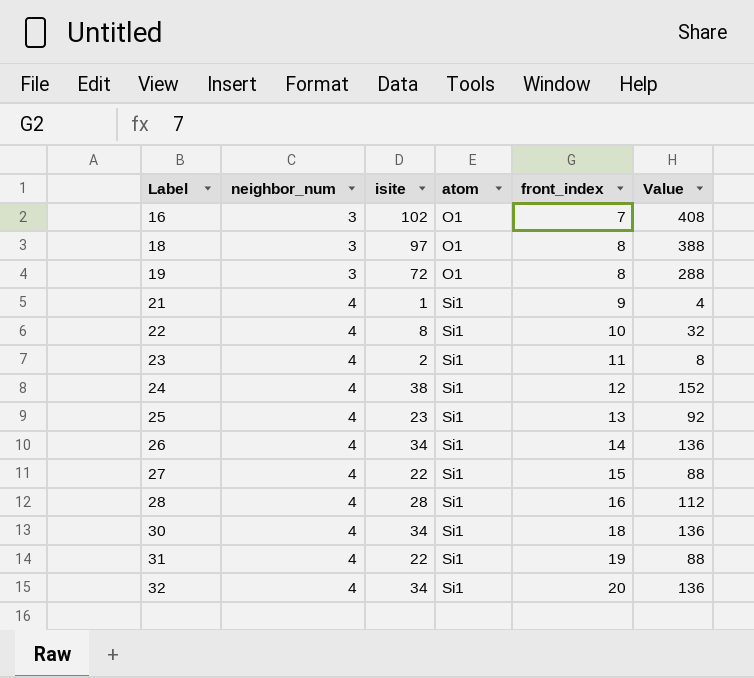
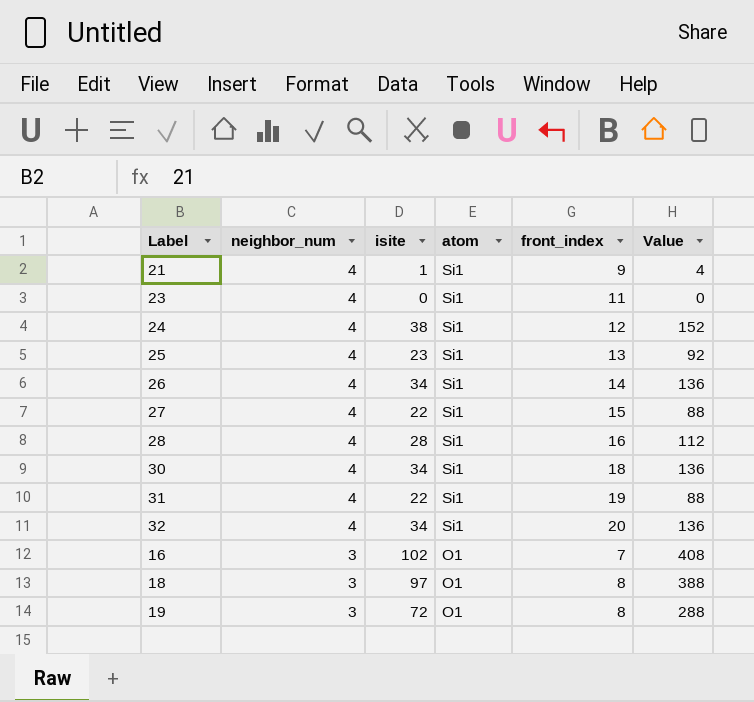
row order: Label ascending -> neighbor_num descending
row 22: 4 | 8 | Si1 | 10 | 32 -> none
23 | isite: 2 -> 0
23 | Value: 8 -> 0

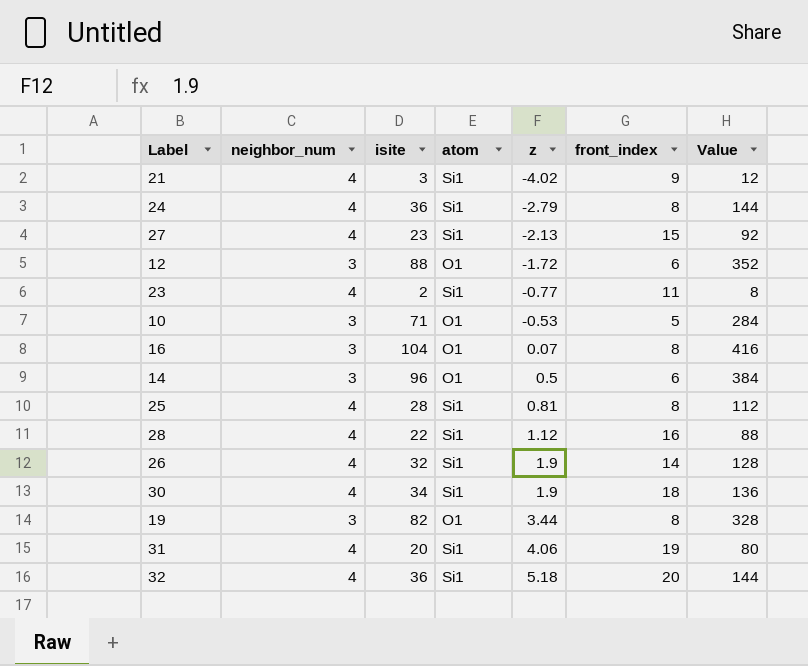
row order: neighbor_num descending -> z ascending
column z | position: none -> 5
row 18: 3 | 97 | O1 | 8 | 388 -> none
21 | isite: 1 -> 3
21 | Value: 4 -> 12
24 | isite: 38 -> 36
24 | front_index: 12 -> 8
24 | Value: 152 -> 144
27 | isite: 22 -> 23
27 | Value: 88 -> 92
row 12: none -> 3 | 88 | O1 | -1.72 | 6 | 352
23 | isite: 0 -> 2
23 | Value: 0 -> 8
row 10: none -> 3 | 71 | O1 | -0.53 | 5 | 284
16 | isite: 102 -> 104
16 | front_index: 7 -> 8
16 | Value: 408 -> 416
row 14: none -> 3 | 96 | O1 | 0.5 | 6 | 384
25 | isite: 23 -> 28
25 | front_index: 13 -> 8
25 | Value: 92 -> 112
28 | isite: 28 -> 22
28 | Value: 112 -> 88
26 | isite: 34 -> 32
26 | Value: 136 -> 128
19 | isite: 72 -> 82
19 | Value: 288 -> 328
31 | isite: 22 -> 20
31 | Value: 88 -> 80
32 | isite: 34 -> 36
32 | Value: 136 -> 144

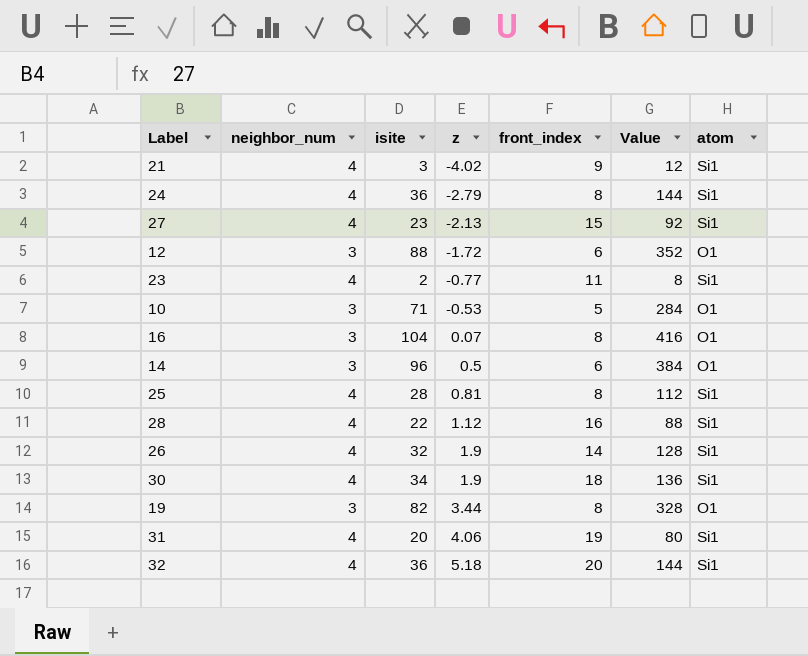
column atom | position: 4 -> 7

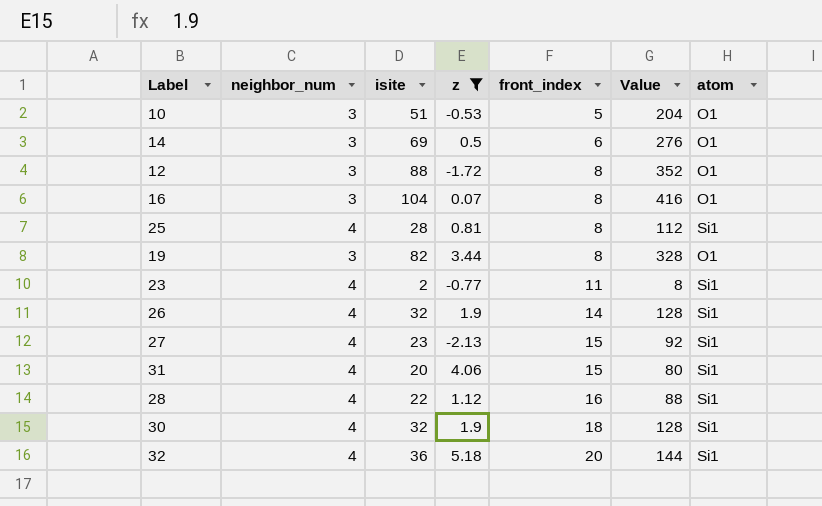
filter: none -> z >= -2.13
row order: z ascending -> front_index ascending
10 | isite: 71 -> 51
10 | Value: 284 -> 204
14 | isite: 96 -> 69
14 | Value: 384 -> 276
12 | front_index: 6 -> 8
31 | front_index: 19 -> 15
30 | isite: 34 -> 32
30 | Value: 136 -> 128

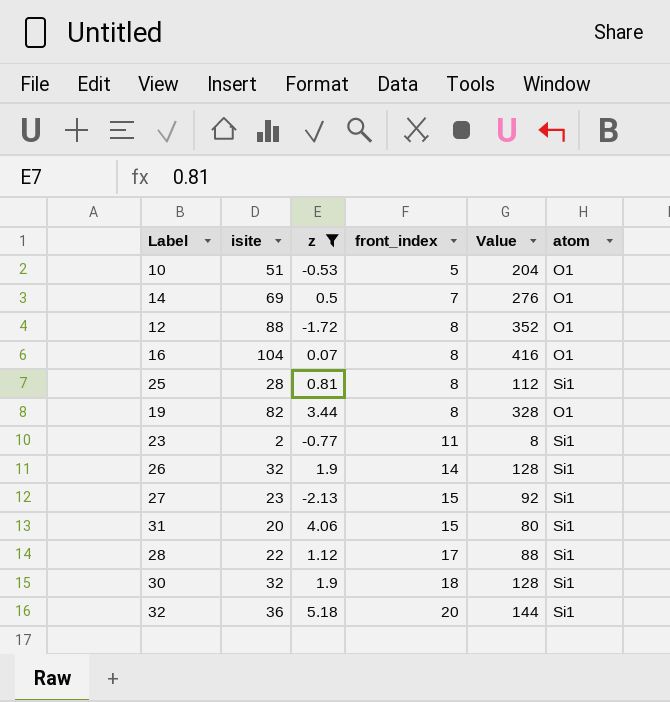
column neighbor_num | position: 2 -> none
14 | front_index: 6 -> 7
28 | front_index: 16 -> 17

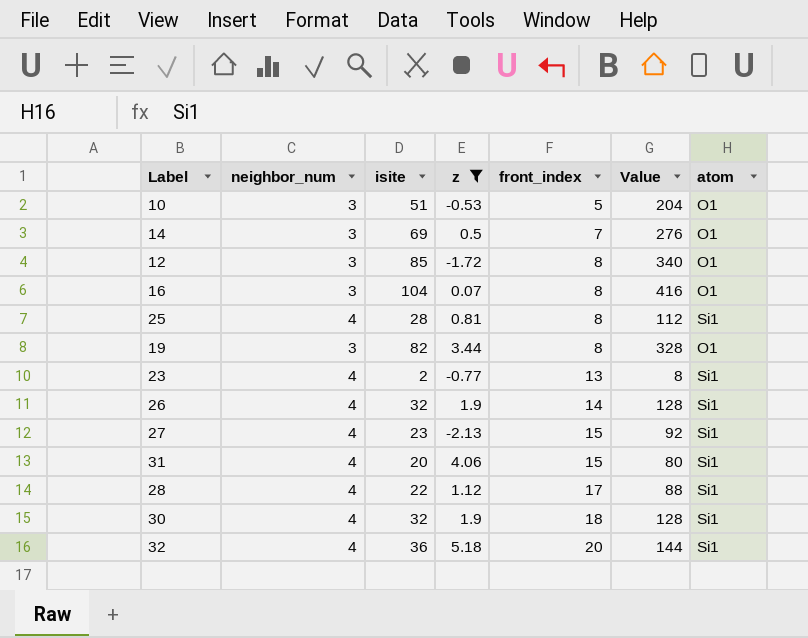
column neighbor_num | position: none -> 2
12 | isite: 88 -> 85
12 | Value: 352 -> 340
23 | front_index: 11 -> 13

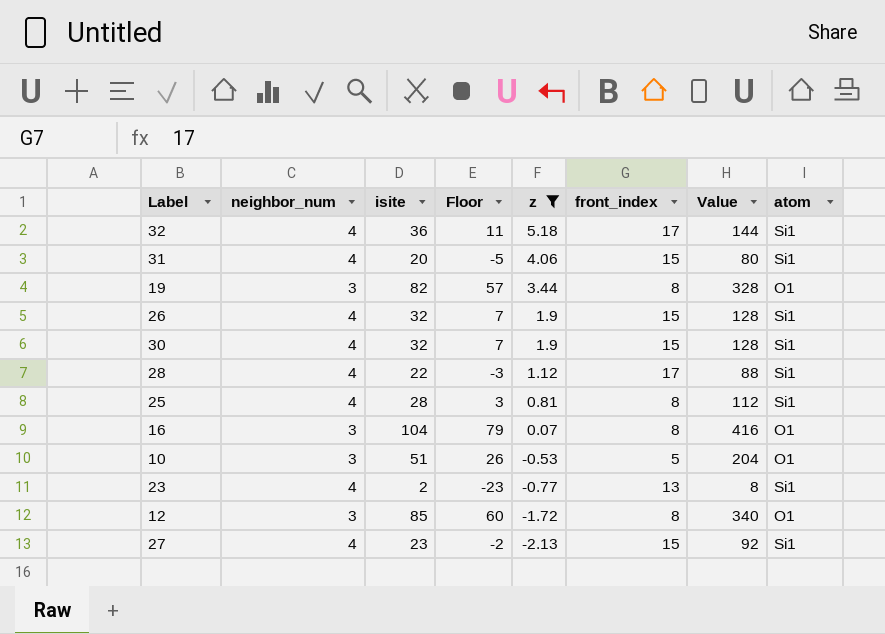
row order: front_index ascending -> z descending
column Floor | formula: none -> [isite] - 25
row 14: 3 | 69 | 0.5 | 7 | 276 | O1 -> none
32 | front_index: 20 -> 17
26 | front_index: 14 -> 15
30 | front_index: 18 -> 15

